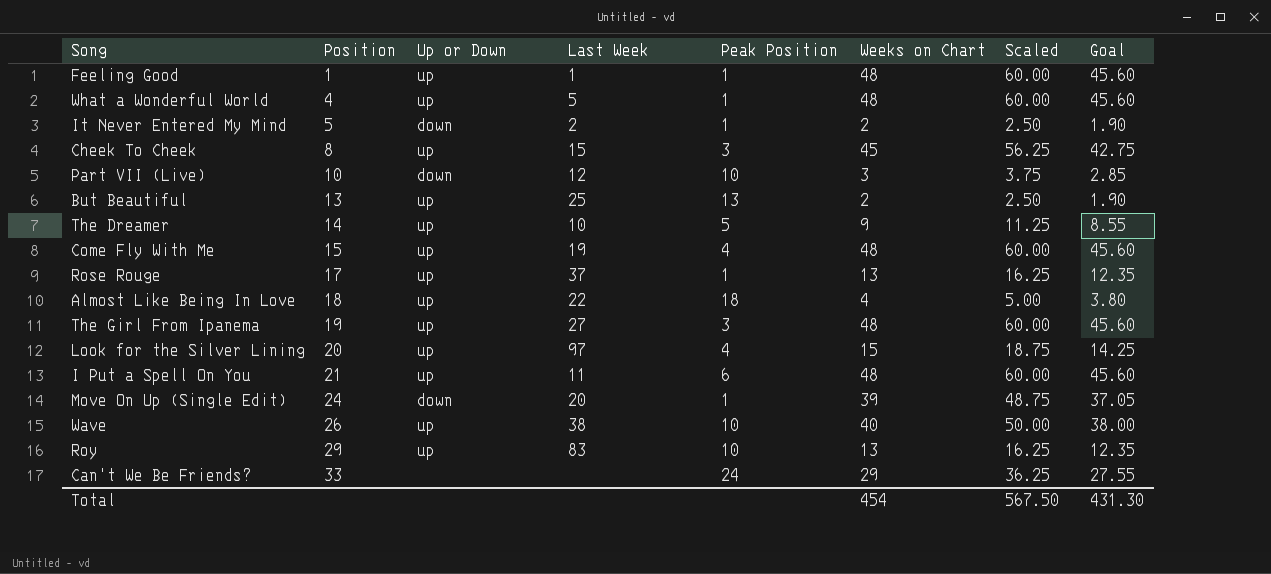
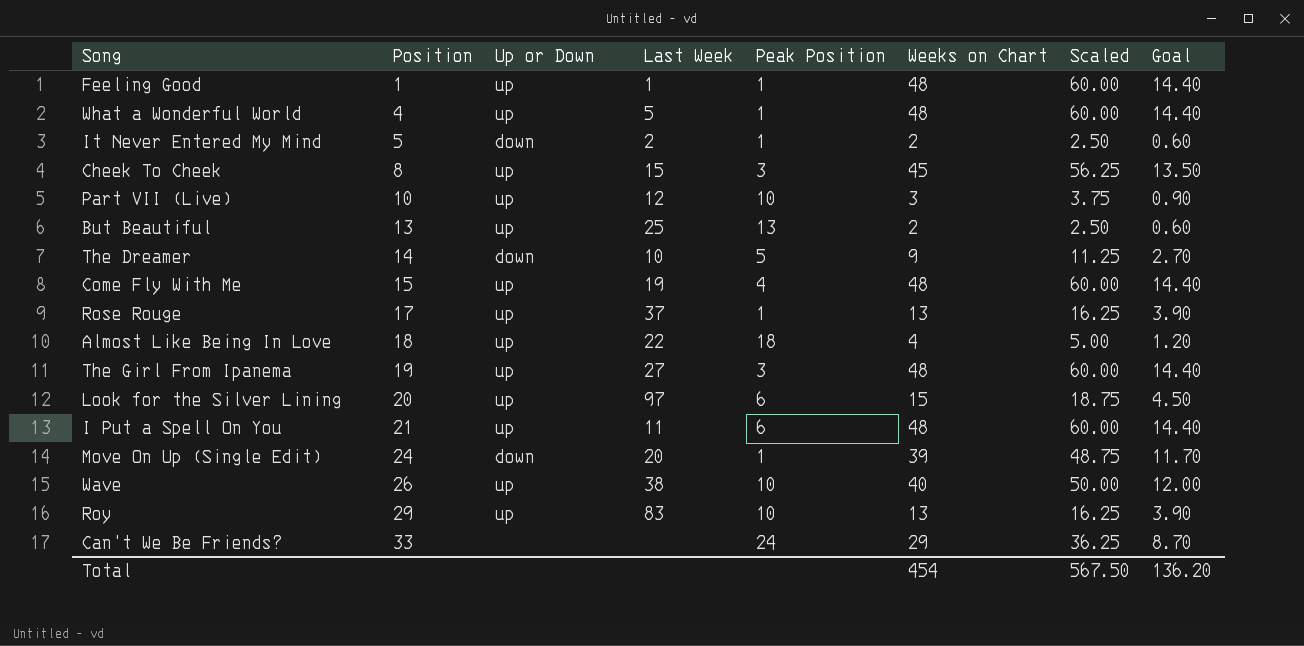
column Goal | formula: [Weeks on Chart] * 0.95 -> [Weeks on Chart] * 0.3
Part VII (Live) | Up or Down: down -> up
The Dreamer | Up or Down: up -> down
Look for the Silver Lining | Peak Position: 4 -> 6
Total | Goal: 431.30 -> 136.20

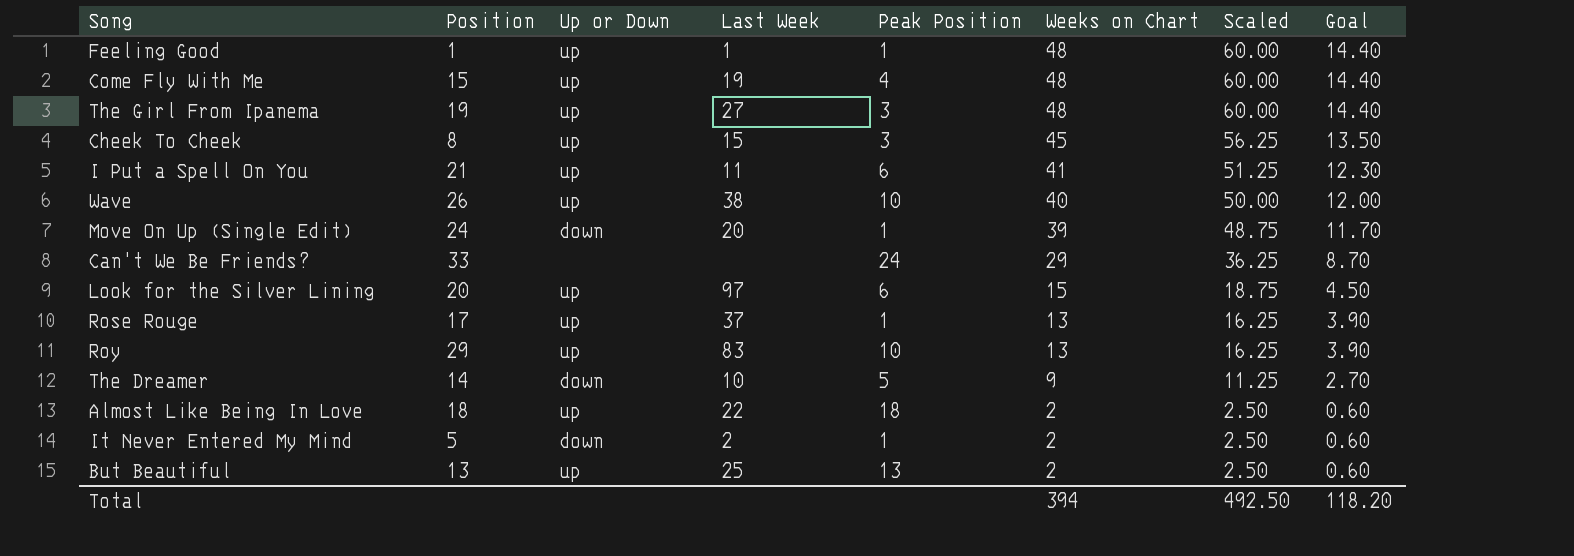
row order: Position ascending -> Weeks on Chart descending
row What a Wonderful World: 4 | up | 5 | 1 | 48 | 60.00 | 14.40 -> none
row Part VII (Live): 10 | up | 12 | 10 | 3 | 3.75 | 0.90 -> none
I Put a Spell On You | Weeks on Chart: 48 -> 41
I Put a Spell On You | Scaled: 60.00 -> 51.25
I Put a Spell On You | Goal: 14.40 -> 12.30
Almost Like Being In Love | Weeks on Chart: 4 -> 2
Almost Like Being In Love | Scaled: 5.00 -> 2.50
Almost Like Being In Love | Goal: 1.20 -> 0.60
Total | Weeks on Chart: 454 -> 394
Total | Scaled: 567.50 -> 492.50
Total | Goal: 136.20 -> 118.20

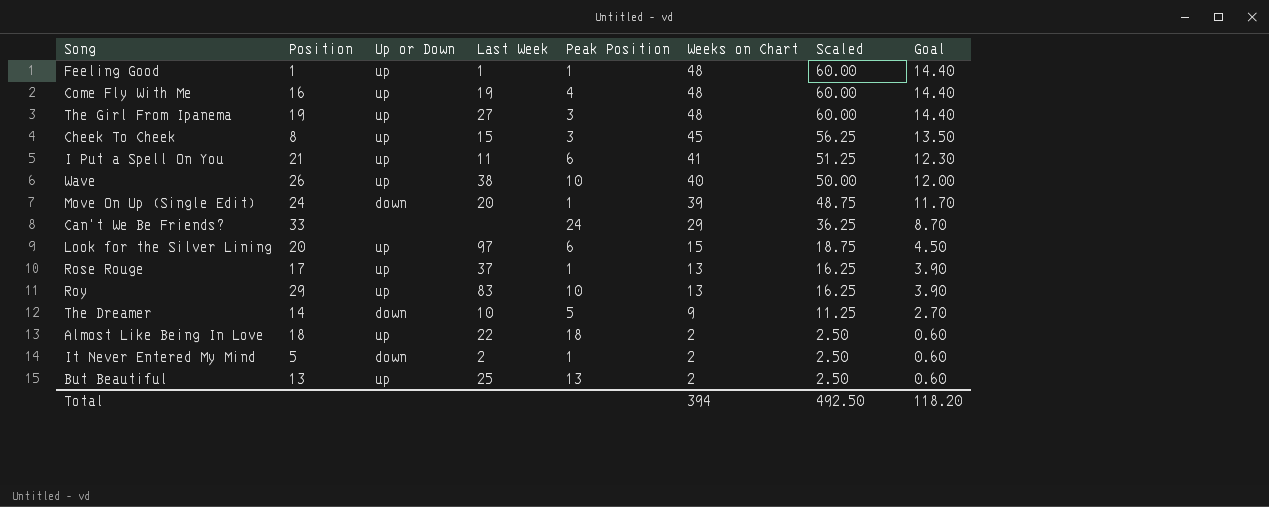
Come Fly With Me | Position: 15 -> 16

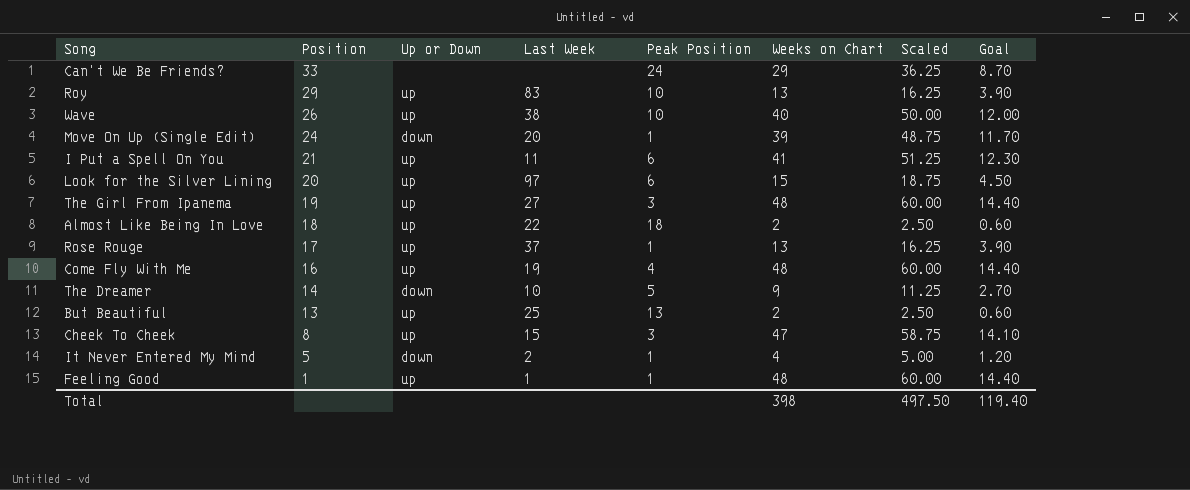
row order: Weeks on Chart descending -> Position descending
Cheek To Cheek | Weeks on Chart: 45 -> 47
Cheek To Cheek | Scaled: 56.25 -> 58.75
Cheek To Cheek | Goal: 13.50 -> 14.10
It Never Entered My Mind | Weeks on Chart: 2 -> 4
It Never Entered My Mind | Scaled: 2.50 -> 5.00
It Never Entered My Mind | Goal: 0.60 -> 1.20
Total | Weeks on Chart: 394 -> 398
Total | Scaled: 492.50 -> 497.50
Total | Goal: 118.20 -> 119.40

